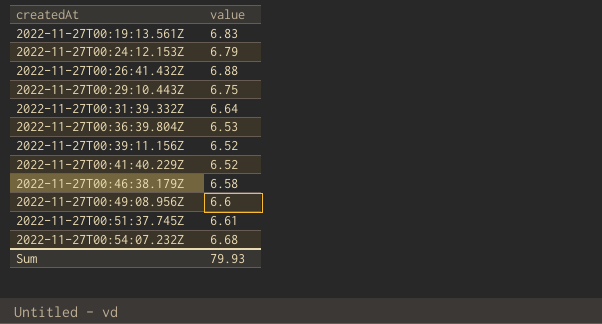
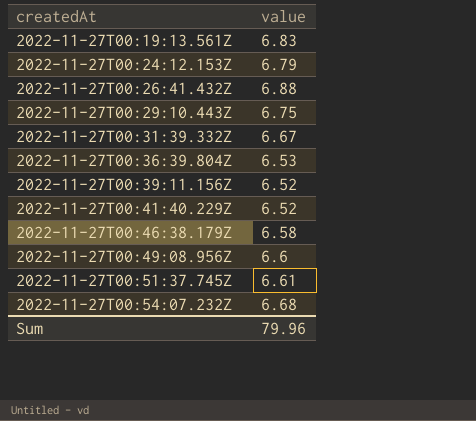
2022-11-27T00:31:39.332Z | value: 6.64 -> 6.67
Sum | value: 79.93 -> 79.96

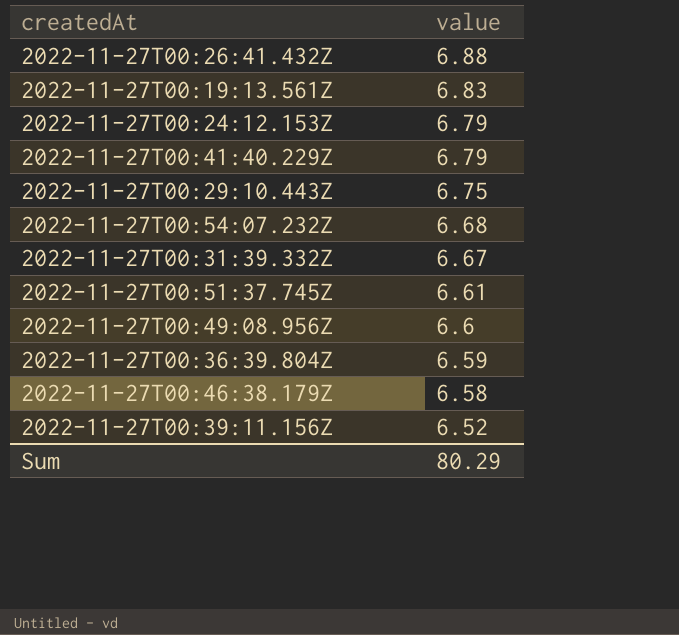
row order: createdAt ascending -> value descending
2022-11-27T00:41:40.229Z | value: 6.52 -> 6.79
2022-11-27T00:36:39.804Z | value: 6.53 -> 6.59
Sum | value: 79.96 -> 80.29

